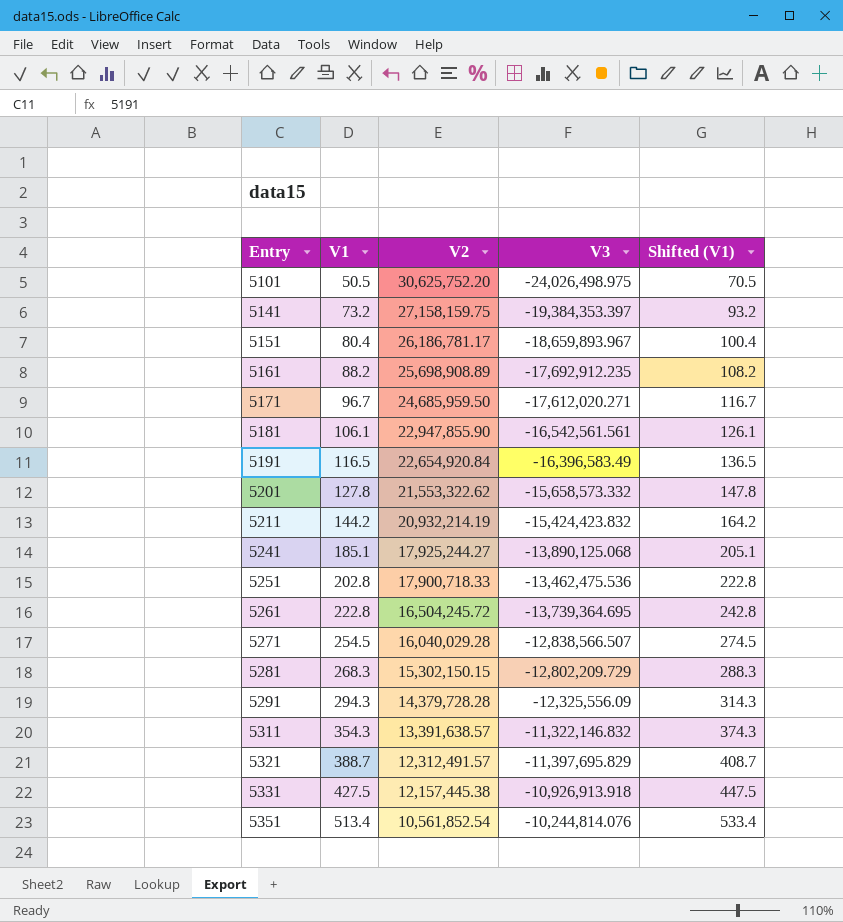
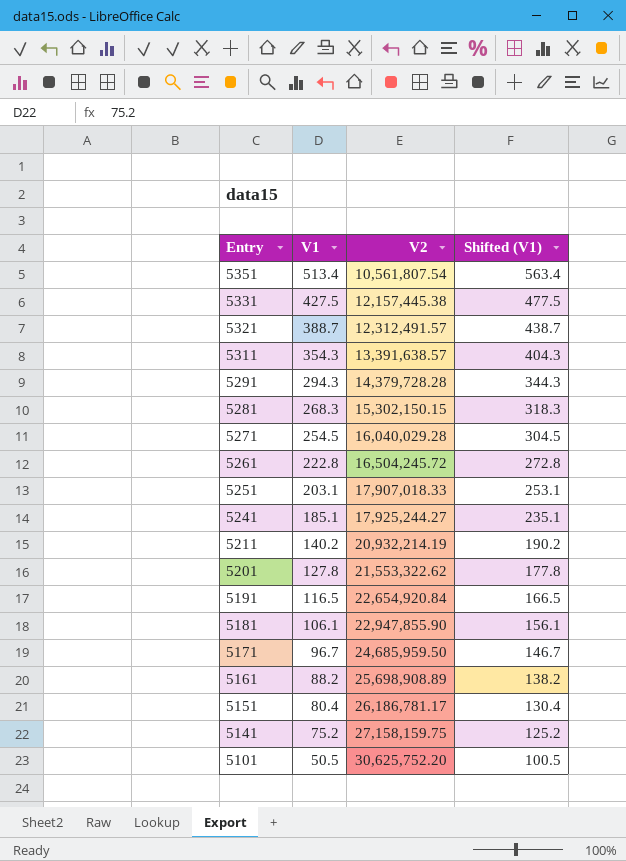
row order: Entry ascending -> Entry descending
column V3 | position: 4 -> none
column Shifted (V1) | formula: [V1] + 20 -> [V1] + 50
5351 | V2: 10,561,852.54 -> 10,561,807.54
5251 | V1: 202.8 -> 203.1
5251 | V2: 17,900,718.33 -> 17,907,018.33
5211 | V1: 144.2 -> 140.2
5141 | V1: 73.2 -> 75.2

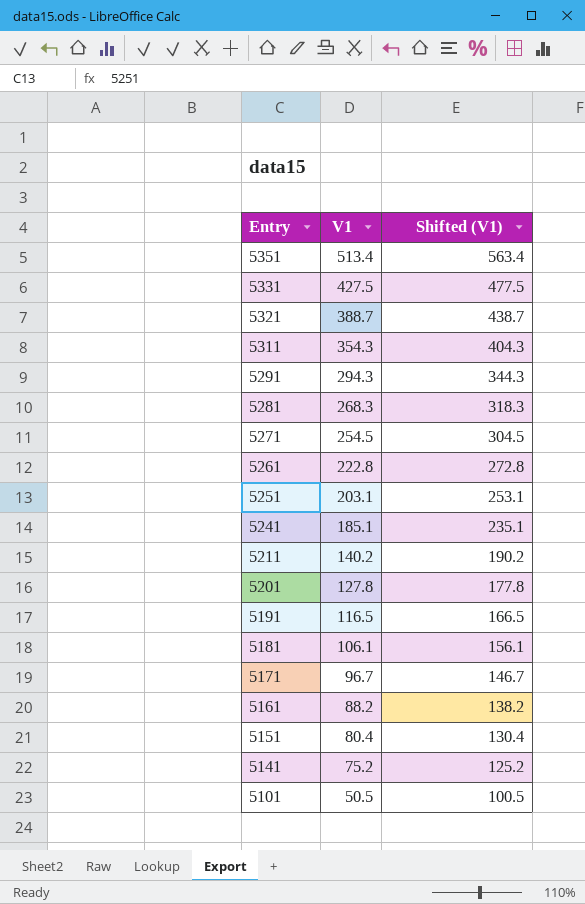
column V2 | position: 3 -> none

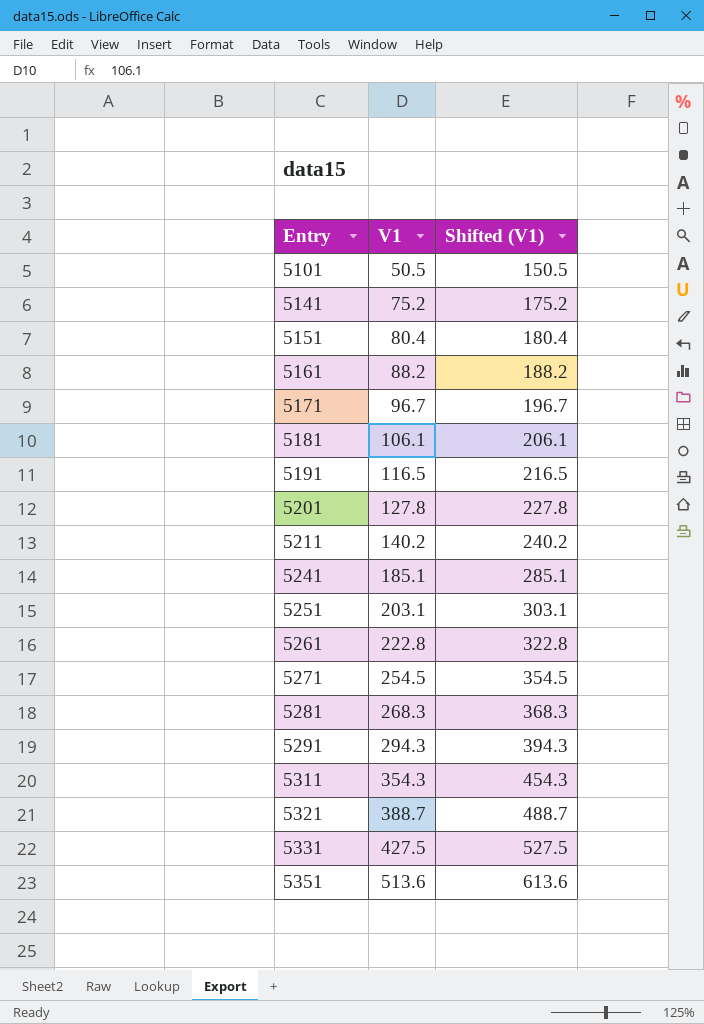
row order: Entry descending -> Entry ascending
column Shifted (V1) | formula: [V1] + 50 -> [V1] + 100
5351 | V1: 513.4 -> 513.6

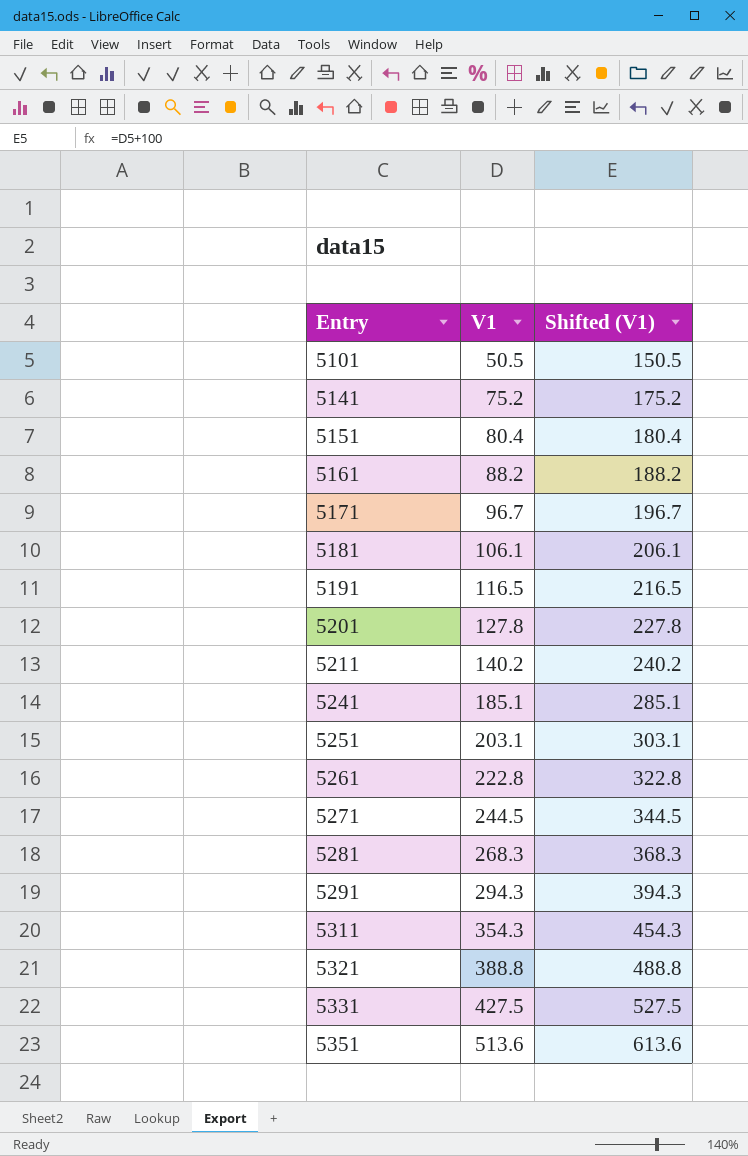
5271 | V1: 254.5 -> 244.5
5271 | Shifted (V1): 354.5 -> 344.5
5321 | V1: 388.7 -> 388.8
5321 | Shifted (V1): 488.7 -> 488.8

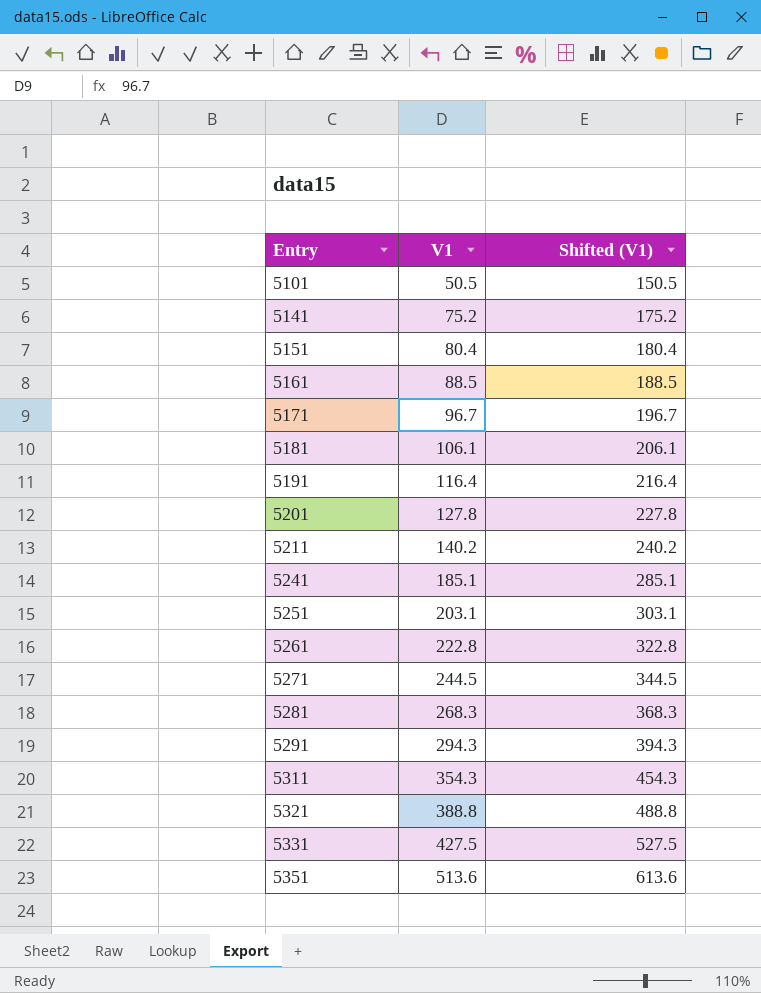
5161 | V1: 88.2 -> 88.5
5161 | Shifted (V1): 188.2 -> 188.5
5191 | V1: 116.5 -> 116.4
5191 | Shifted (V1): 216.5 -> 216.4

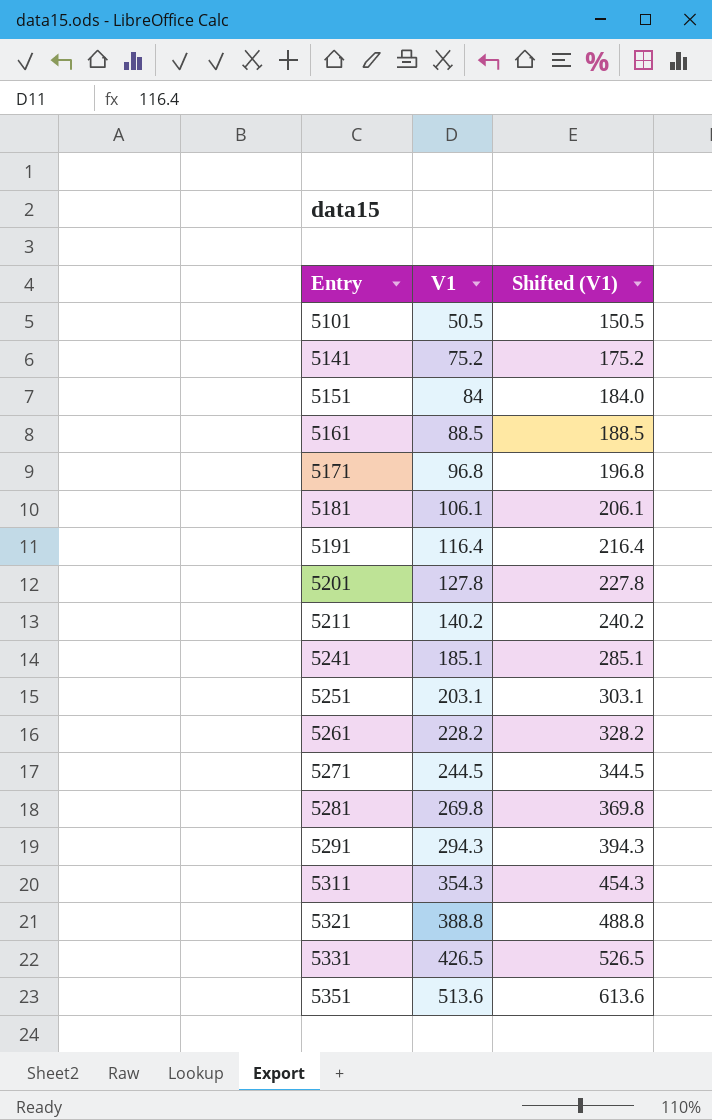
5151 | V1: 80.4 -> 84
5151 | Shifted (V1): 180.4 -> 184.0
5171 | V1: 96.7 -> 96.8
5171 | Shifted (V1): 196.7 -> 196.8
5261 | V1: 222.8 -> 228.2
5261 | Shifted (V1): 322.8 -> 328.2
5281 | V1: 268.3 -> 269.8
5281 | Shifted (V1): 368.3 -> 369.8
5331 | V1: 427.5 -> 426.5
5331 | Shifted (V1): 527.5 -> 526.5

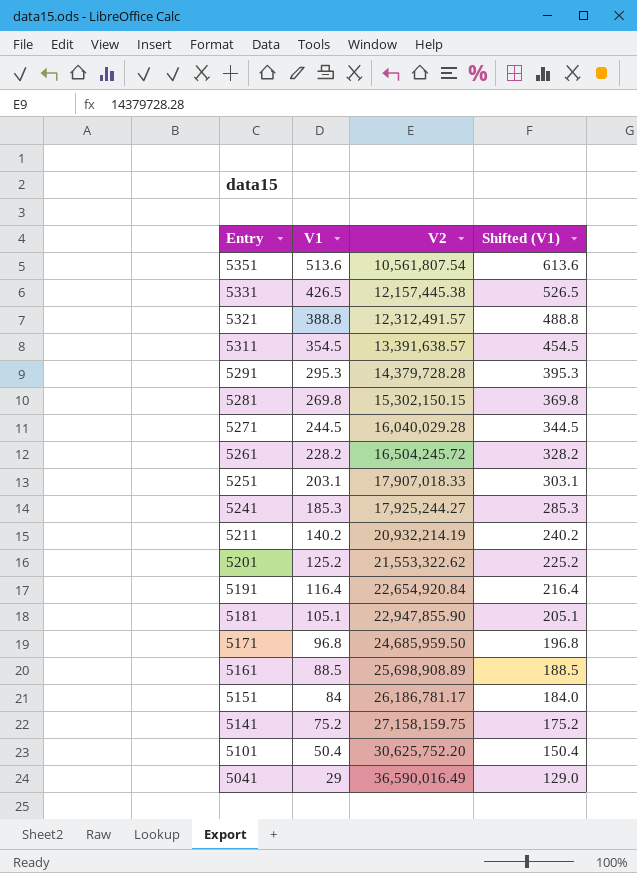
row order: Entry ascending -> Entry descending
column V2 | position: none -> 3
5311 | V1: 354.3 -> 354.5
5311 | Shifted (V1): 454.3 -> 454.5
5291 | V1: 294.3 -> 295.3
5291 | Shifted (V1): 394.3 -> 395.3
5241 | V1: 185.1 -> 185.3
5241 | Shifted (V1): 285.1 -> 285.3
5201 | V1: 127.8 -> 125.2
5201 | Shifted (V1): 227.8 -> 225.2
5181 | V1: 106.1 -> 105.1
5181 | Shifted (V1): 206.1 -> 205.1
5101 | V1: 50.5 -> 50.4
5101 | Shifted (V1): 150.5 -> 150.4
row 5041: none -> 29 | 36,590,016.49 | 129.0

